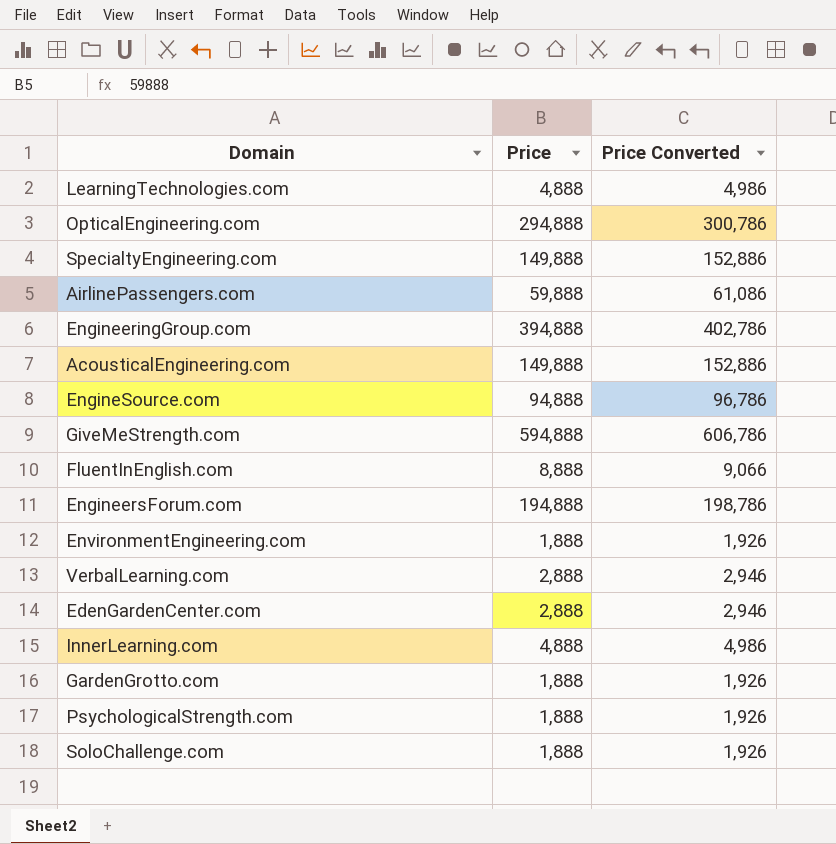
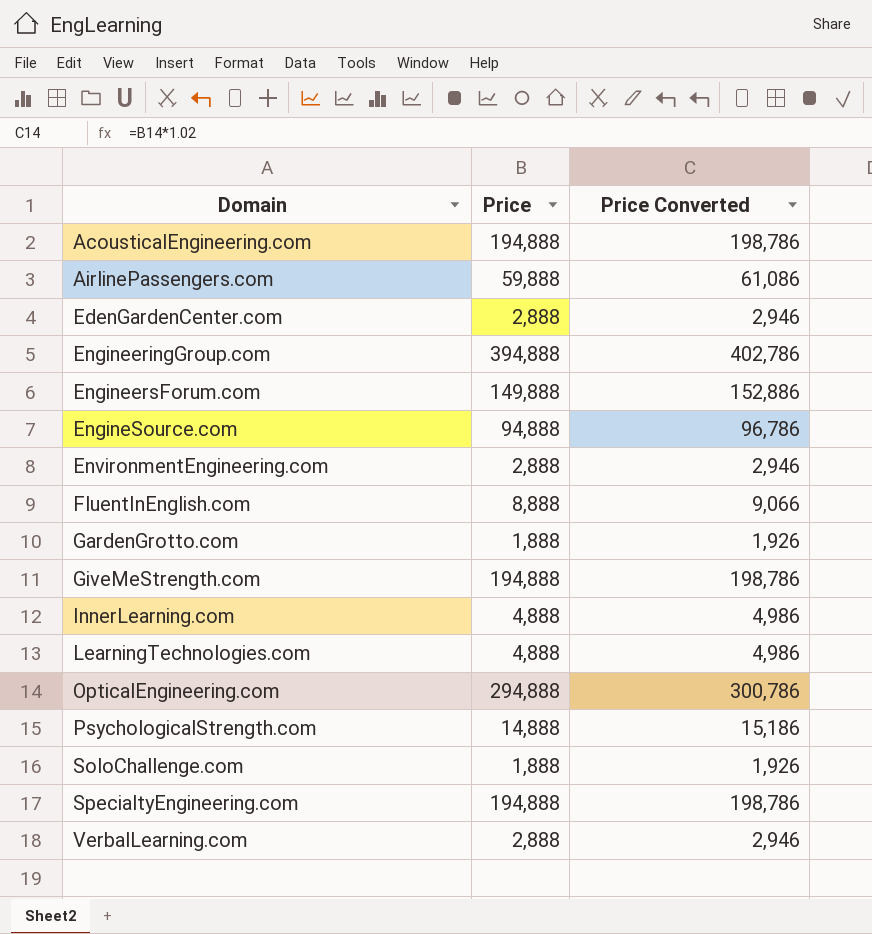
row order: none -> Domain ascending
AcousticalEngineering.com | Price: 149,888 -> 194,888
AcousticalEngineering.com | Price Converted: 152,886 -> 198,786
EngineersForum.com | Price: 194,888 -> 149,888
EngineersForum.com | Price Converted: 198,786 -> 152,886
EnvironmentEngineering.com | Price: 1,888 -> 2,888
EnvironmentEngineering.com | Price Converted: 1,926 -> 2,946
GiveMeStrength.com | Price: 594,888 -> 194,888
GiveMeStrength.com | Price Converted: 606,786 -> 198,786
PsychologicalStrength.com | Price: 1,888 -> 14,888
PsychologicalStrength.com | Price Converted: 1,926 -> 15,186
SpecialtyEngineering.com | Price: 149,888 -> 194,888
SpecialtyEngineering.com | Price Converted: 152,886 -> 198,786

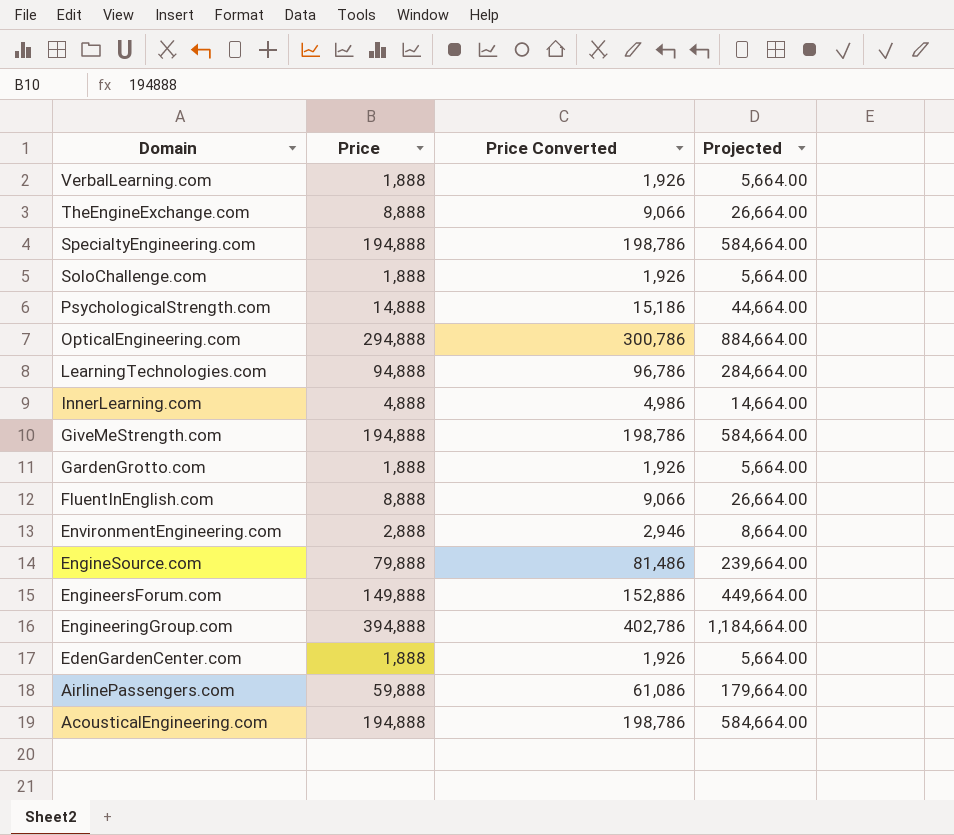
row order: Domain ascending -> Domain descending
column Projected | formula: none -> [Price] * 3
VerbalLearning.com | Price: 2,888 -> 1,888
VerbalLearning.com | Price Converted: 2,946 -> 1,926
row TheEngineExchange.com: none -> 8,888 | 9,066 | 26,664.00
LearningTechnologies.com | Price: 4,888 -> 94,888
LearningTechnologies.com | Price Converted: 4,986 -> 96,786
EngineSource.com | Price: 94,888 -> 79,888
EngineSource.com | Price Converted: 96,786 -> 81,486
EdenGardenCenter.com | Price: 2,888 -> 1,888
EdenGardenCenter.com | Price Converted: 2,946 -> 1,926

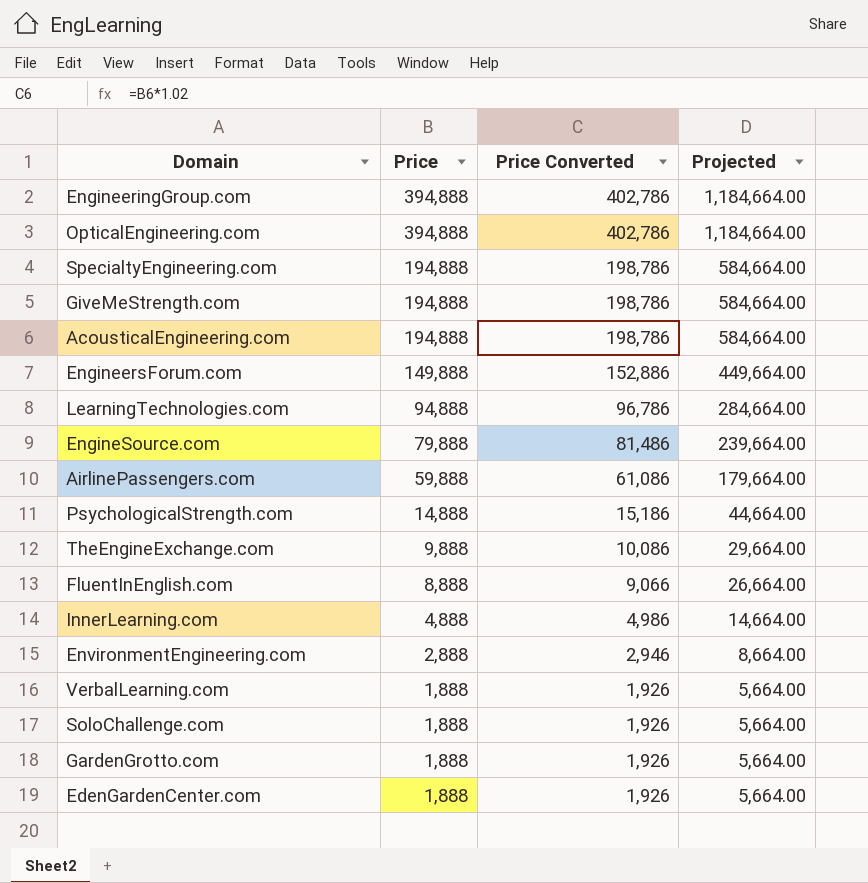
row order: Domain descending -> Price descending
OpticalEngineering.com | Price: 294,888 -> 394,888
OpticalEngineering.com | Price Converted: 300,786 -> 402,786
OpticalEngineering.com | Projected: 884,664.00 -> 1,184,664.00
TheEngineExchange.com | Price: 8,888 -> 9,888
TheEngineExchange.com | Price Converted: 9,066 -> 10,086
TheEngineExchange.com | Projected: 26,664.00 -> 29,664.00

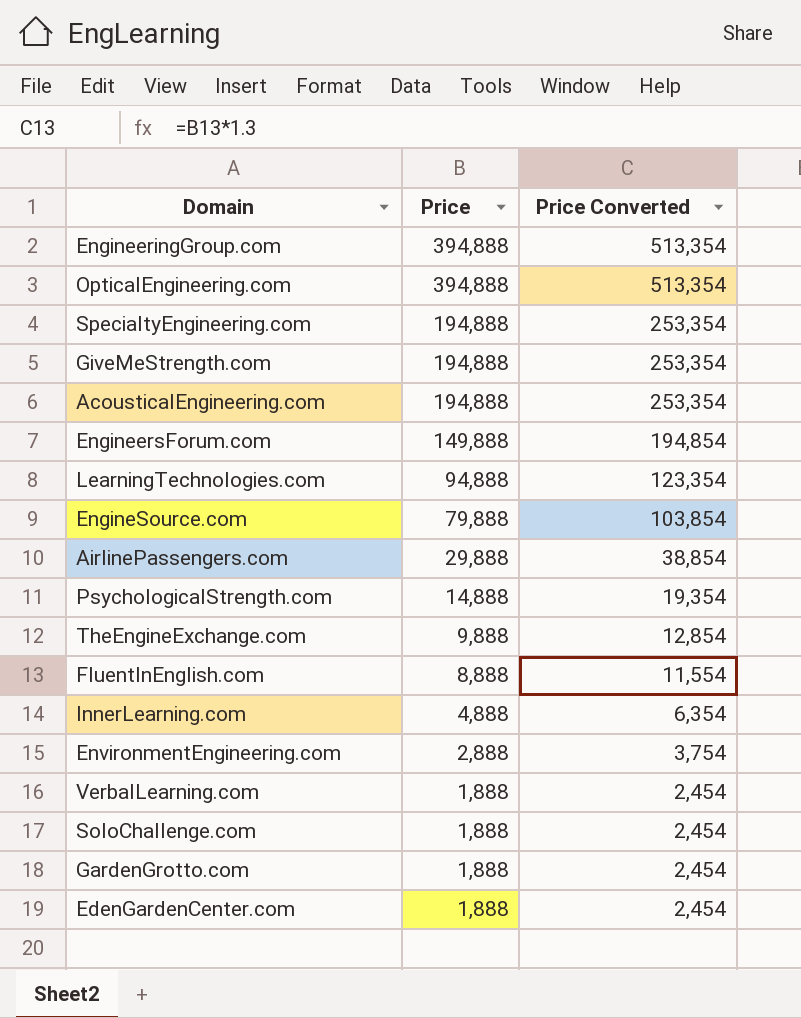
column Projected | formula: [Price] * 3 -> none
column Price Converted | formula: [Price] * 1.02 -> [Price] * 1.3
AirlinePassengers.com | Price: 59,888 -> 29,888

